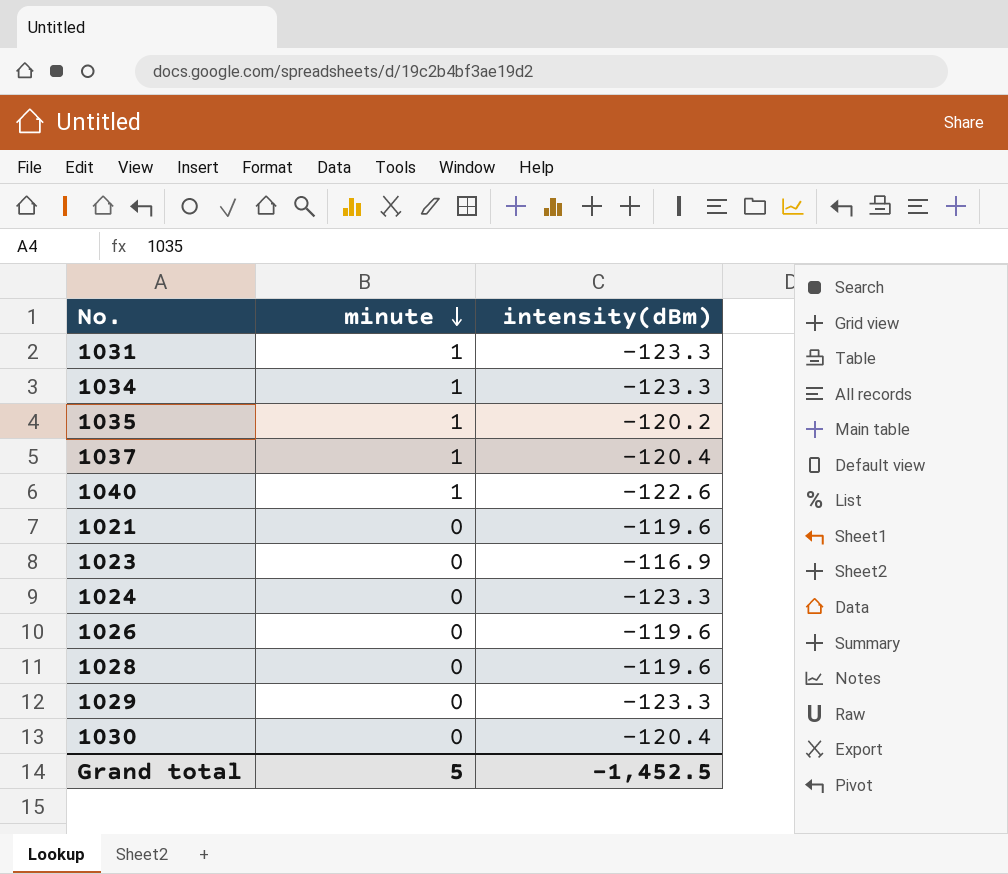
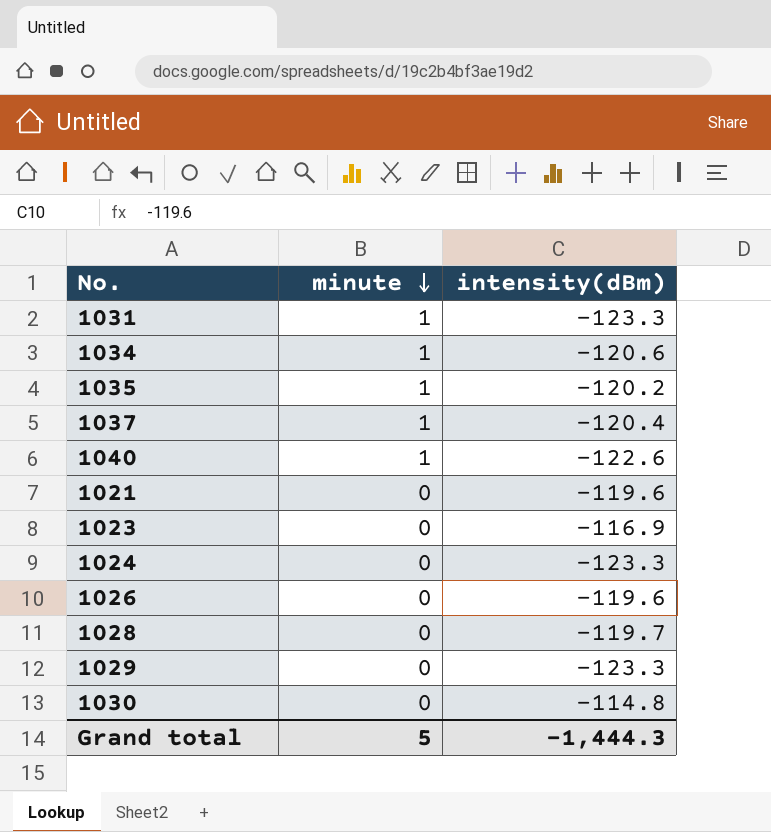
1034 | intensity(dBm): -123.3 -> -120.6
1028 | intensity(dBm): -119.6 -> -119.7
1030 | intensity(dBm): -120.4 -> -114.8
Grand total | intensity(dBm): -1,452.5 -> -1,444.3

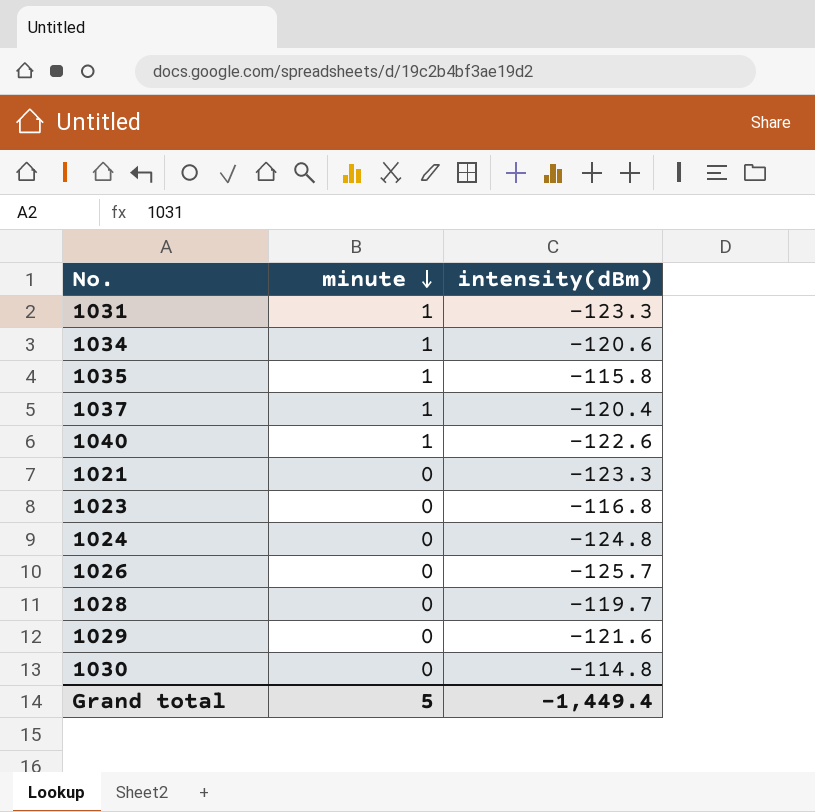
1035 | intensity(dBm): -120.2 -> -115.8
1021 | intensity(dBm): -119.6 -> -123.3
1023 | intensity(dBm): -116.9 -> -116.8
1024 | intensity(dBm): -123.3 -> -124.8
1026 | intensity(dBm): -119.6 -> -125.7
1029 | intensity(dBm): -123.3 -> -121.6
Grand total | intensity(dBm): -1,444.3 -> -1,449.4

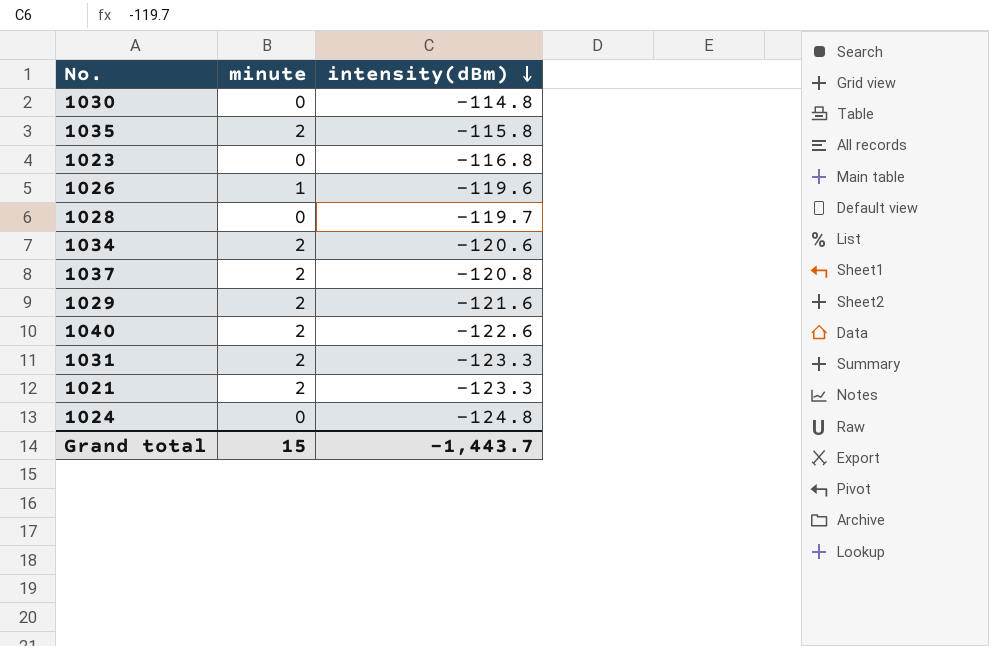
row order: minute descending -> intensity(dBm) descending
1035 | minute: 1 -> 2
1026 | minute: 0 -> 1
1026 | intensity(dBm): -125.7 -> -119.6
1034 | minute: 1 -> 2
1037 | minute: 1 -> 2
1037 | intensity(dBm): -120.4 -> -120.8
1029 | minute: 0 -> 2
1040 | minute: 1 -> 2
1031 | minute: 1 -> 2
1021 | minute: 0 -> 2
Grand total | minute: 5 -> 15
Grand total | intensity(dBm): -1,449.4 -> -1,443.7

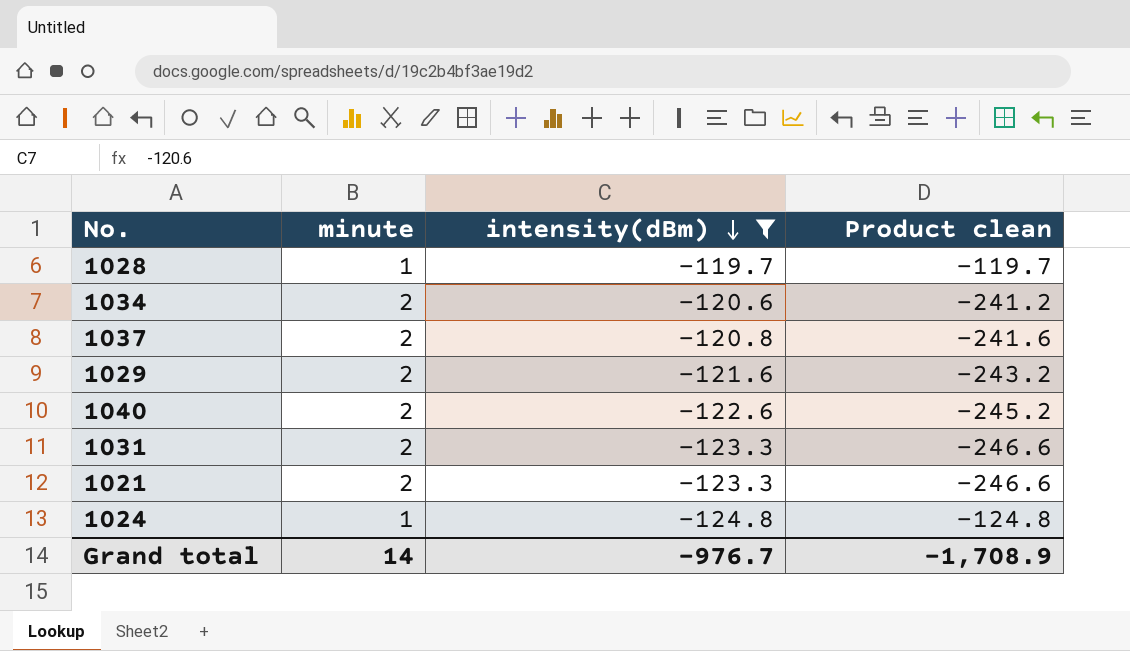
filter: none -> intensity(dBm) <= -119.7
column Product clean | formula: none -> [minute] * [intensity(dBm)]
1028 | minute: 0 -> 1
1024 | minute: 0 -> 1
Grand total | minute: 15 -> 14
Grand total | intensity(dBm): -1,443.7 -> -976.7

